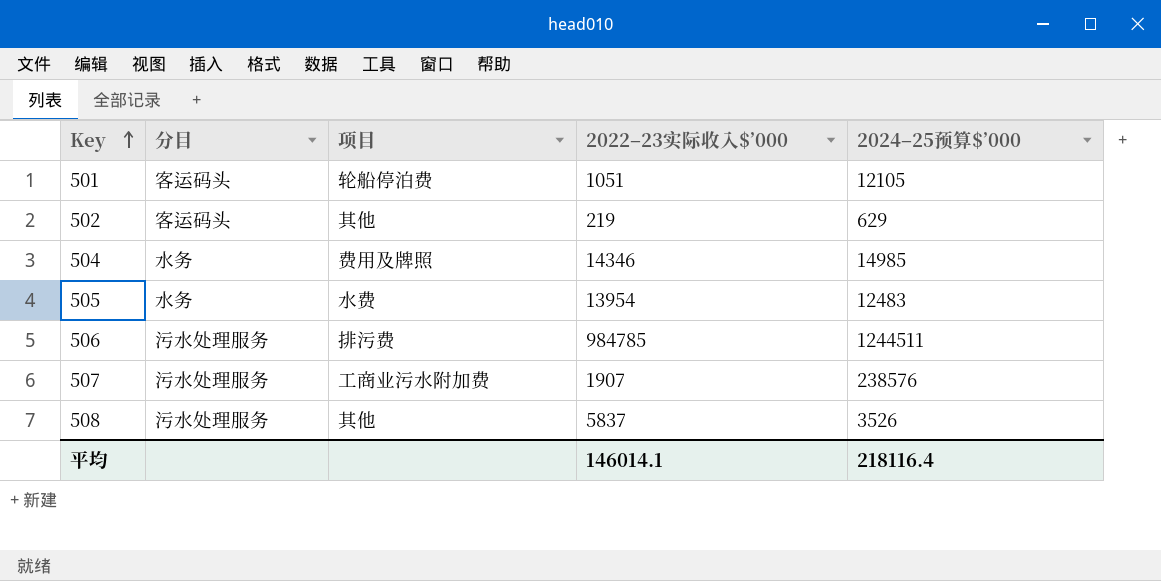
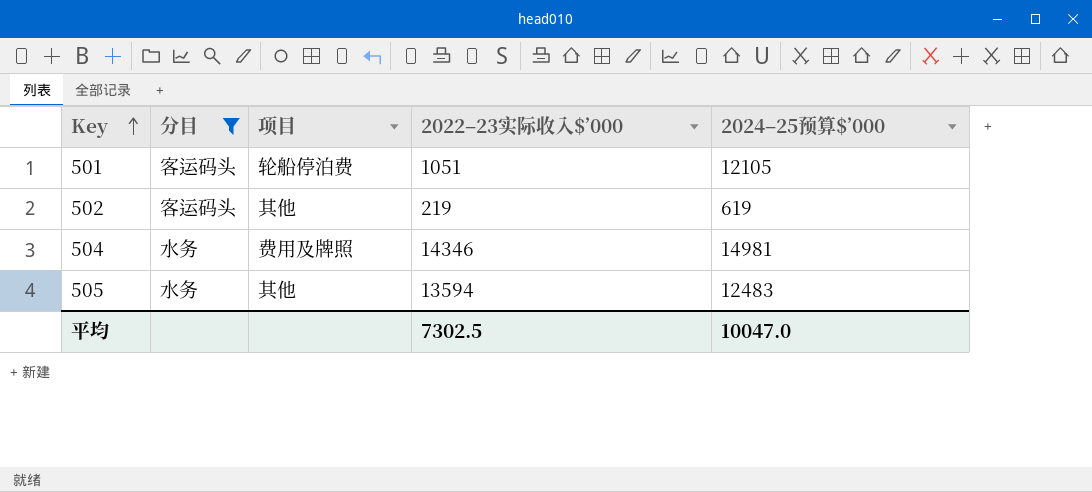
filter: none -> 分目 != 污水处理服务
502 | 2024–25预算$’000: 629 -> 619
504 | 2024–25预算$’000: 14985 -> 14981
505 | 项目: 水费 -> 其他
505 | 2022–23实际收入$’000: 13954 -> 13594
平均 | 2022–23实际收入$’000: 146014.1 -> 7302.5
平均 | 2024–25预算$’000: 218116.4 -> 10047.0

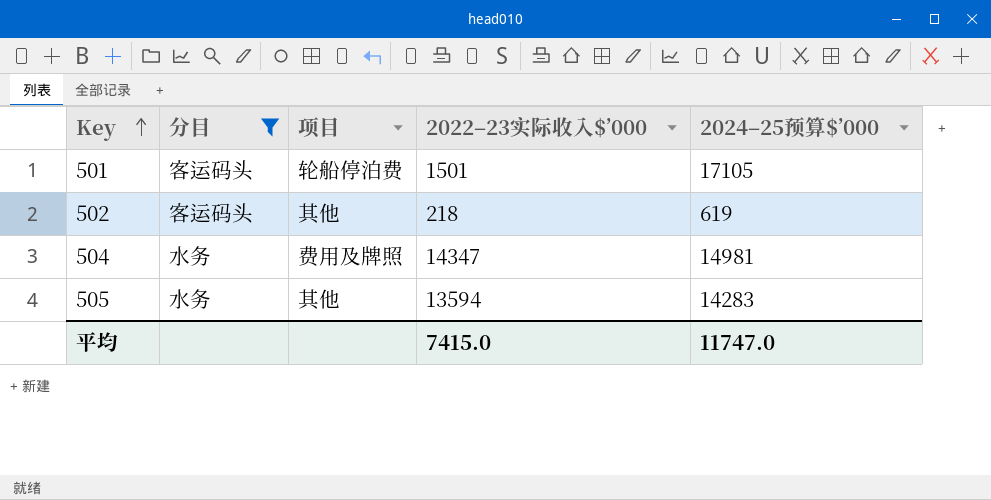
501 | 2022–23实际收入$’000: 1051 -> 1501
501 | 2024–25预算$’000: 12105 -> 17105
502 | 2022–23实际收入$’000: 219 -> 218
504 | 2022–23实际收入$’000: 14346 -> 14347
505 | 2024–25预算$’000: 12483 -> 14283
平均 | 2022–23实际收入$’000: 7302.5 -> 7415.0
平均 | 2024–25预算$’000: 10047.0 -> 11747.0

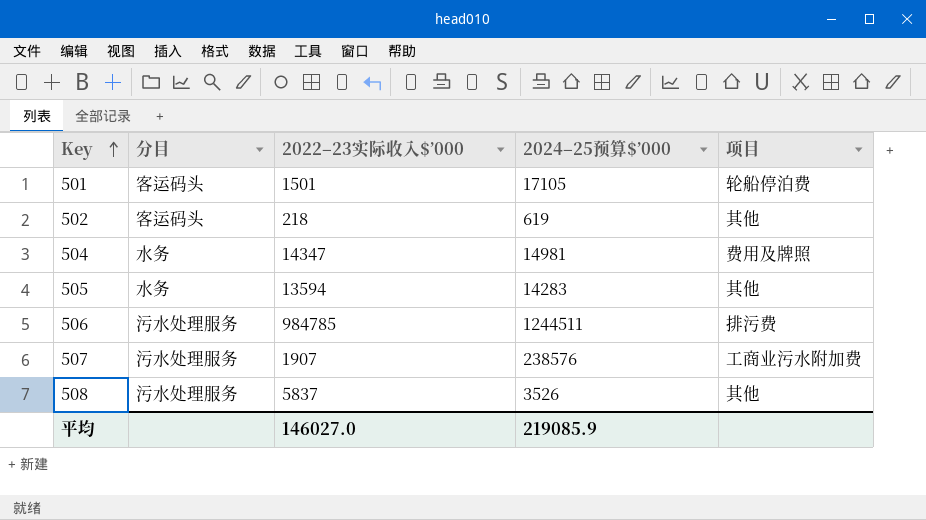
filter: 分目 != 污水处理服务 -> none
column 项目 | position: 3 -> 5
平均 | 2022–23实际收入$’000: 7415.0 -> 146027.0
平均 | 2024–25预算$’000: 11747.0 -> 219085.9

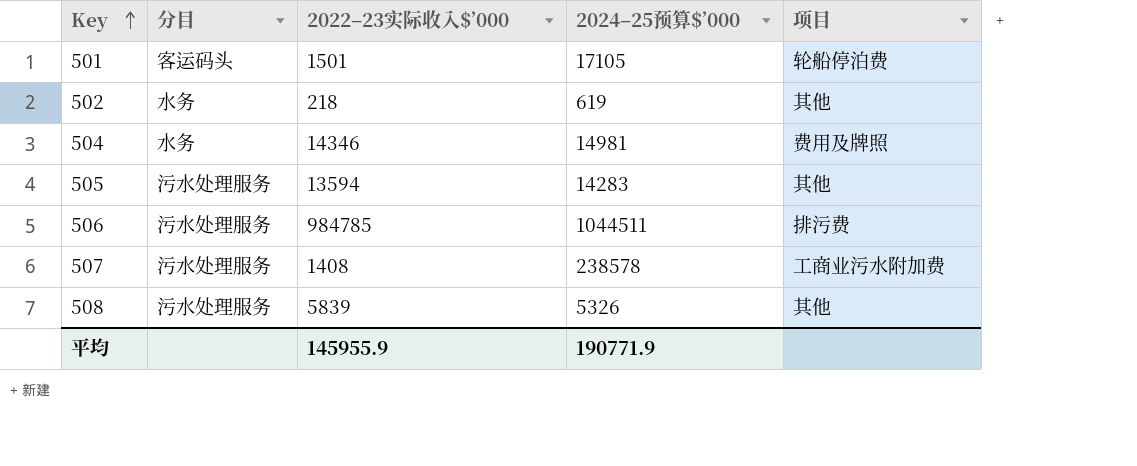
502 | 分目: 客运码头 -> 水务
504 | 2022–23实际收入$’000: 14347 -> 14346
505 | 分目: 水务 -> 污水处理服务
506 | 2024–25预算$’000: 1244511 -> 1044511
507 | 2022–23实际收入$’000: 1907 -> 1408
507 | 2024–25预算$’000: 238576 -> 238578
508 | 2022–23实际收入$’000: 5837 -> 5839
508 | 2024–25预算$’000: 3526 -> 5326
平均 | 2022–23实际收入$’000: 146027.0 -> 145955.9
平均 | 2024–25预算$’000: 219085.9 -> 190771.9

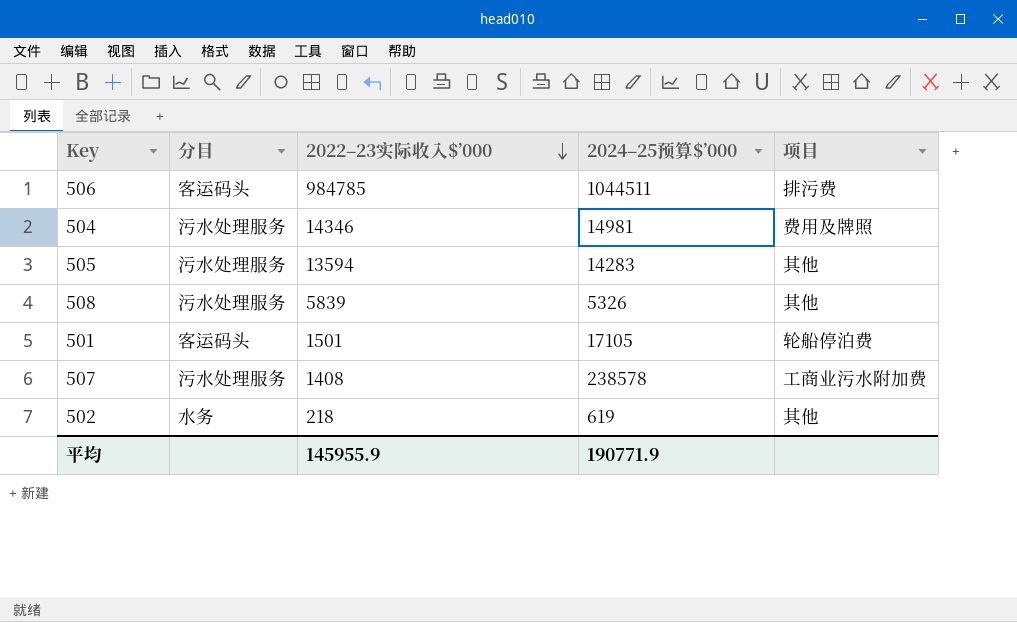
row order: Key ascending -> 2022–23实际收入$’000 descending
506 | 分目: 污水处理服务 -> 客运码头
504 | 分目: 水务 -> 污水处理服务

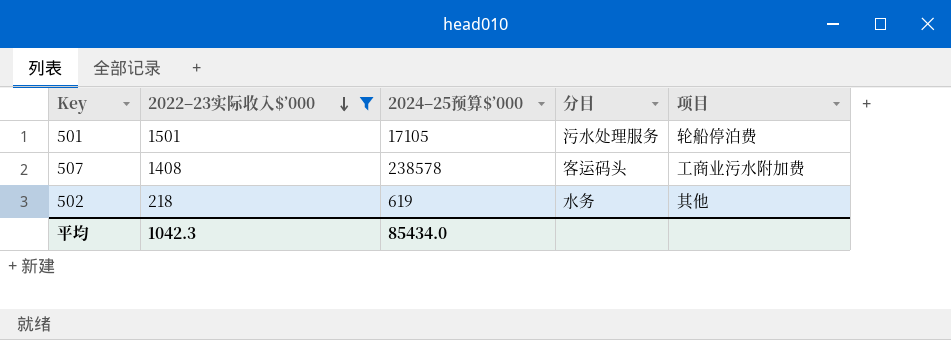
filter: none -> 2022–23实际收入$’000 <= 1501
column 分目 | position: 2 -> 4
501 | 分目: 客运码头 -> 污水处理服务
507 | 分目: 污水处理服务 -> 客运码头
平均 | 2022–23实际收入$’000: 145955.9 -> 1042.3
平均 | 2024–25预算$’000: 190771.9 -> 85434.0

